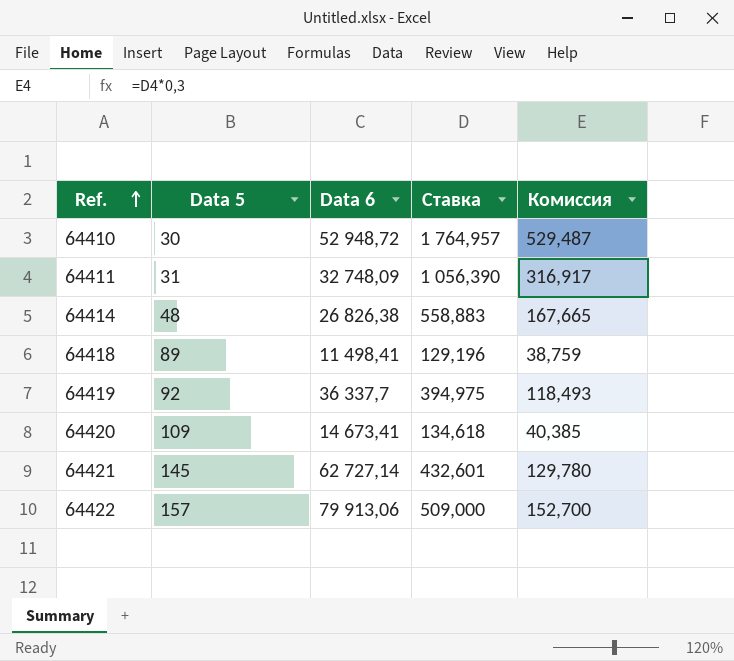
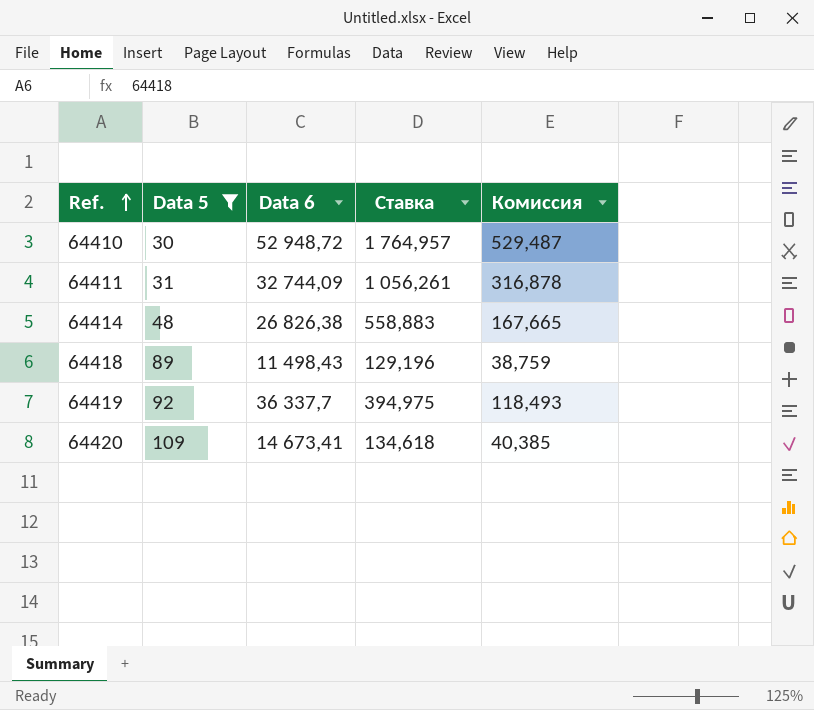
filter: none -> Data 5 <= 109
64411 | Data 6: 32 748,09 -> 32 744,09
64411 | Ставка: 1 056,390 -> 1 056,261
64411 | Комиссия: 316,917 -> 316,878
64418 | Data 6: 11 498,41 -> 11 498,43

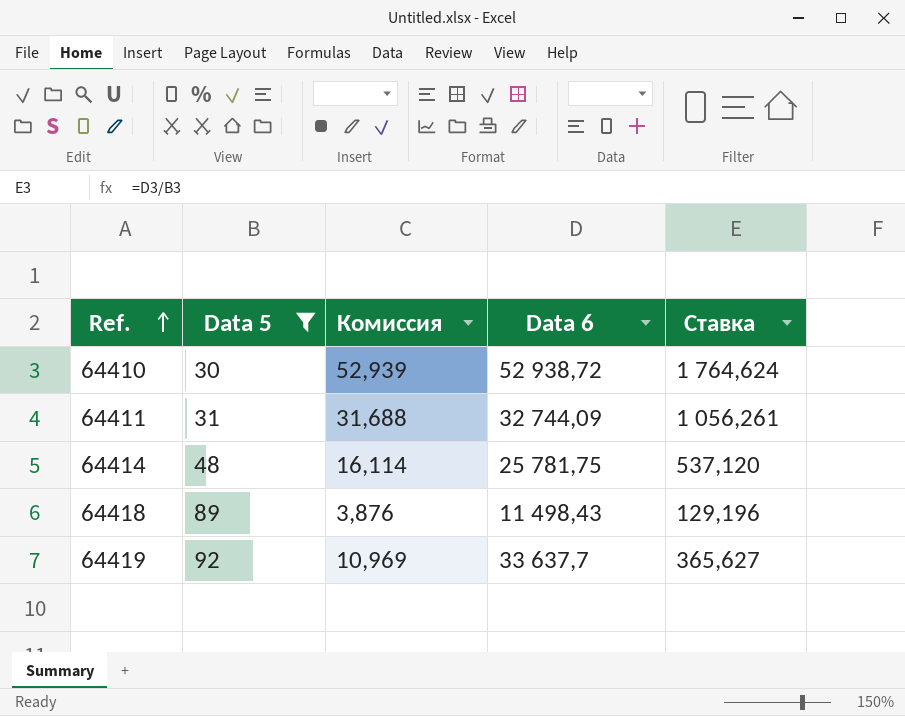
column Комиссия | formula: [Ставка] * 0,3 -> [Ставка] * 0,03
column Комиссия | position: 5 -> 3
row 64420: 109 | 14 673,41 | 134,618 | 40,385 -> none
64410 | Data 6: 52 948,72 -> 52 938,72
64410 | Ставка: 1 764,957 -> 1 764,624
64414 | Data 6: 26 826,38 -> 25 781,75
64414 | Ставка: 558,883 -> 537,120
64419 | Data 6: 36 337,7 -> 33 637,7
64419 | Ставка: 394,975 -> 365,627

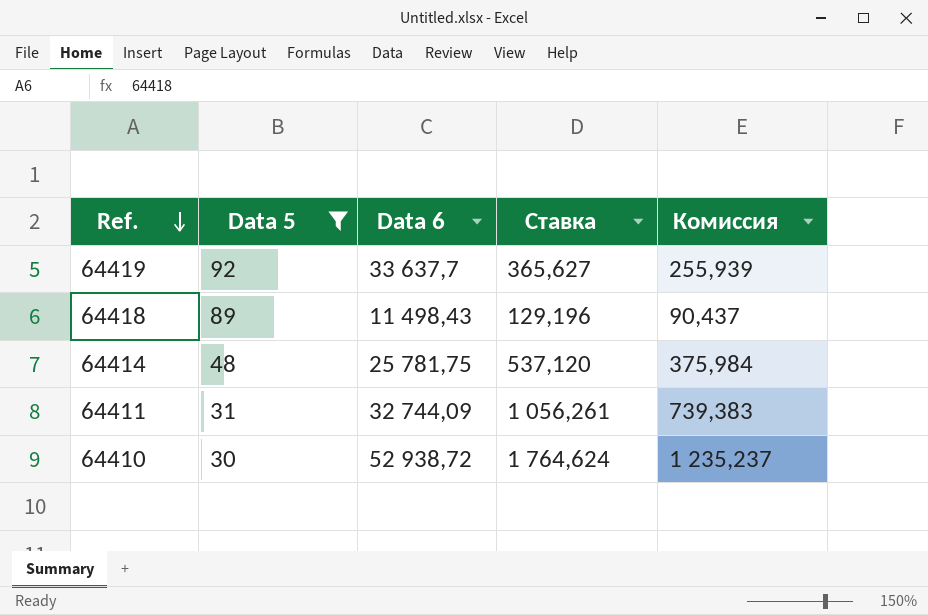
row order: Ref. ascending -> Ref. descending
column Комиссия | formula: [Ставка] * 0,03 -> [Ставка] * 0,7
column Комиссия | position: 3 -> 5

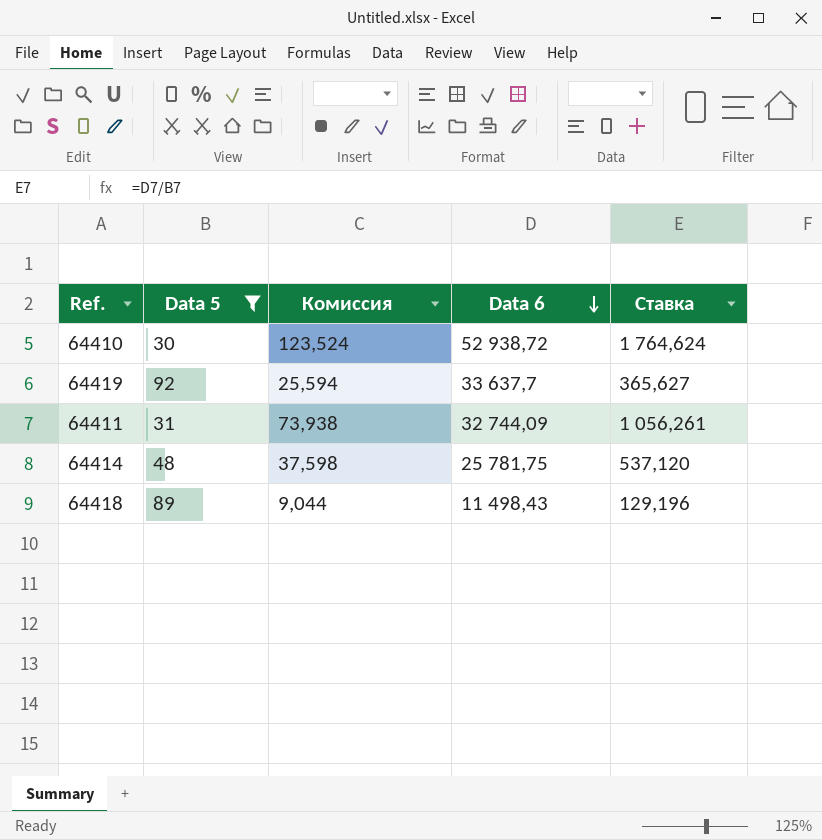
row order: Ref. descending -> Data 6 descending
column Комиссия | formula: [Ставка] * 0,7 -> [Ставка] * 0,07
column Комиссия | position: 5 -> 3

